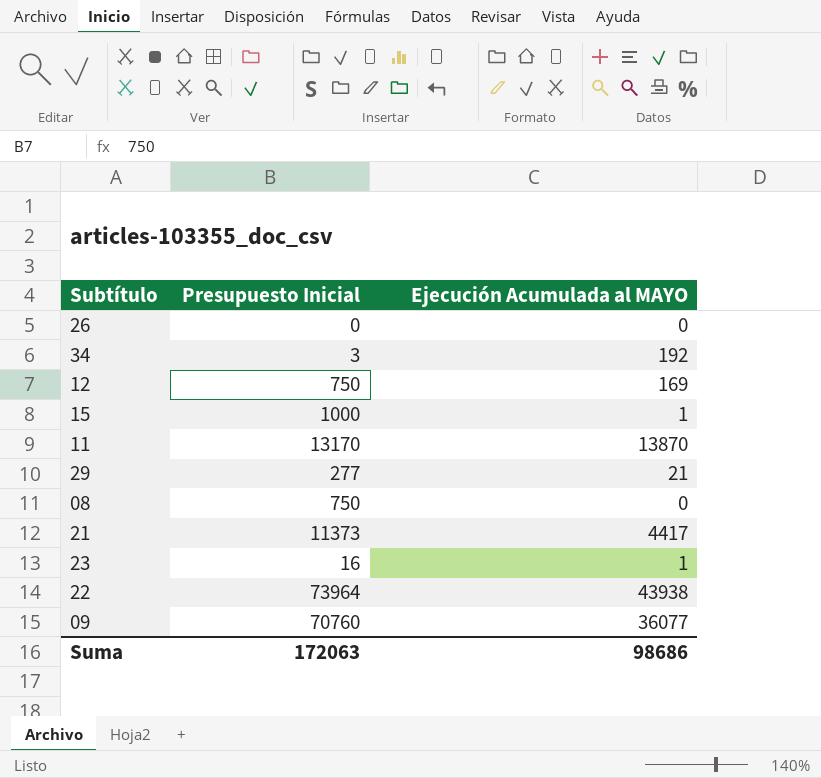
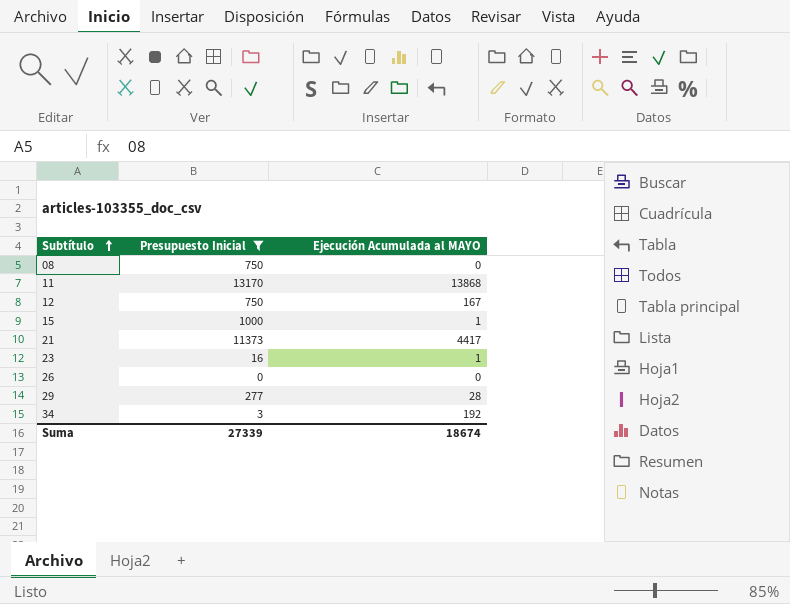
filter: none -> Presupuesto Inicial <= 13170
row order: none -> Subtítulo ascending
11 | Ejecución Acumulada al MAYO: 13870 -> 13868
12 | Ejecución Acumulada al MAYO: 169 -> 167
29 | Ejecución Acumulada al MAYO: 21 -> 28
Suma | Presupuesto Inicial: 172063 -> 27339
Suma | Ejecución Acumulada al MAYO: 98686 -> 18674

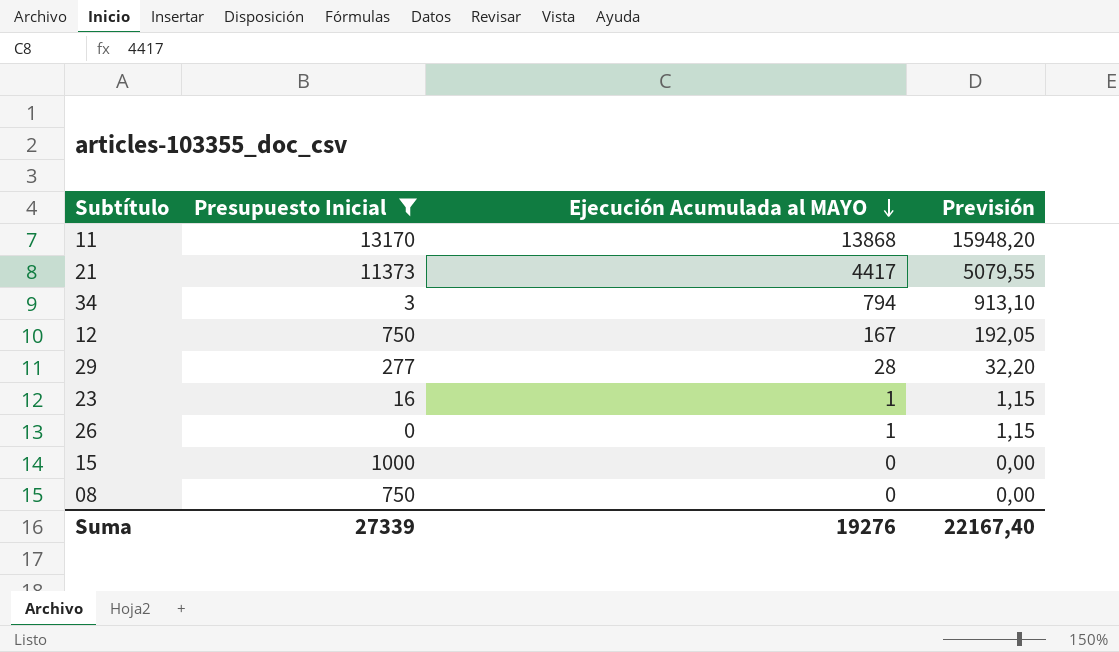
row order: Subtítulo ascending -> Ejecución Acumulada al MAYO descending
column Previsión | formula: none -> [Ejecución Acumulada al MAYO] * 1,15
34 | Ejecución Acumulada al MAYO: 192 -> 794
26 | Ejecución Acumulada al MAYO: 0 -> 1
15 | Ejecución Acumulada al MAYO: 1 -> 0
Suma | Ejecución Acumulada al MAYO: 18674 -> 19276

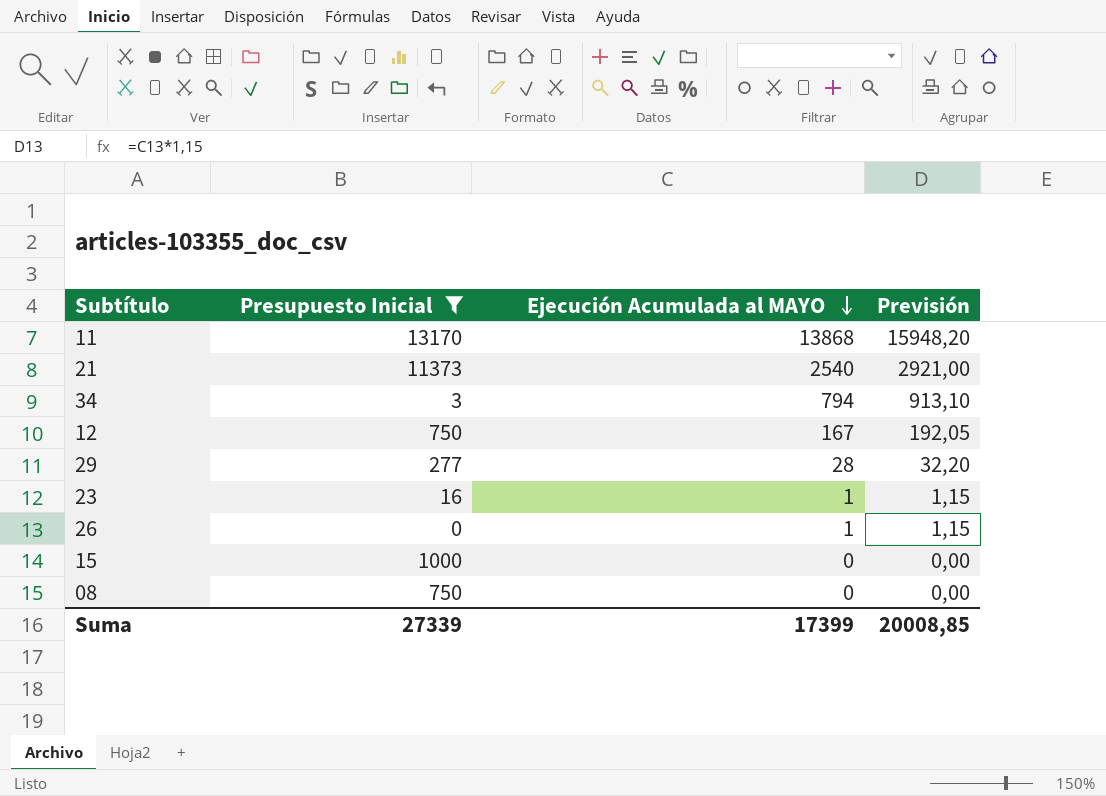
21 | Ejecución Acumulada al MAYO: 4417 -> 2540
21 | Previsión: 5079,55 -> 2921,00
Suma | Ejecución Acumulada al MAYO: 19276 -> 17399
Suma | Previsión: 22167,40 -> 20008,85

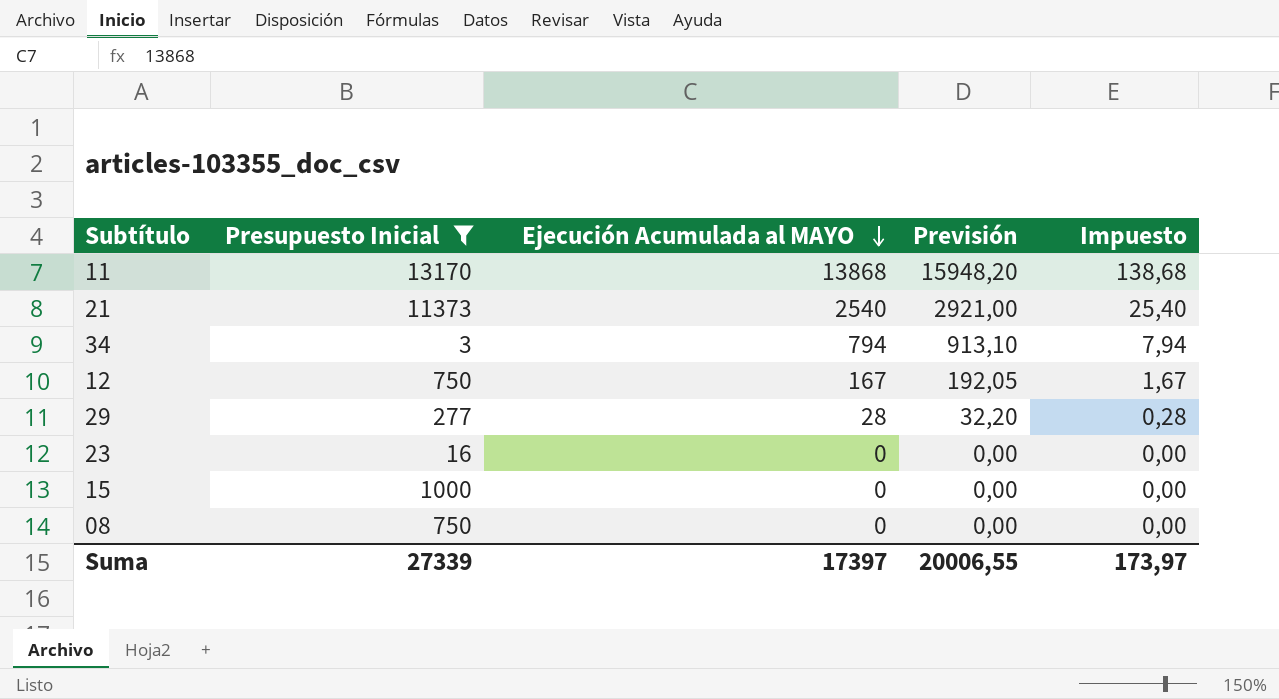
column Impuesto | formula: none -> [Ejecución Acumulada al MAYO] * 0,01
row 26: 0 | 1 | 1,15 -> none
23 | Ejecución Acumulada al MAYO: 1 -> 0
23 | Previsión: 1,15 -> 0,00
Suma | Ejecución Acumulada al MAYO: 17399 -> 17397
Suma | Previsión: 20008,85 -> 20006,55

